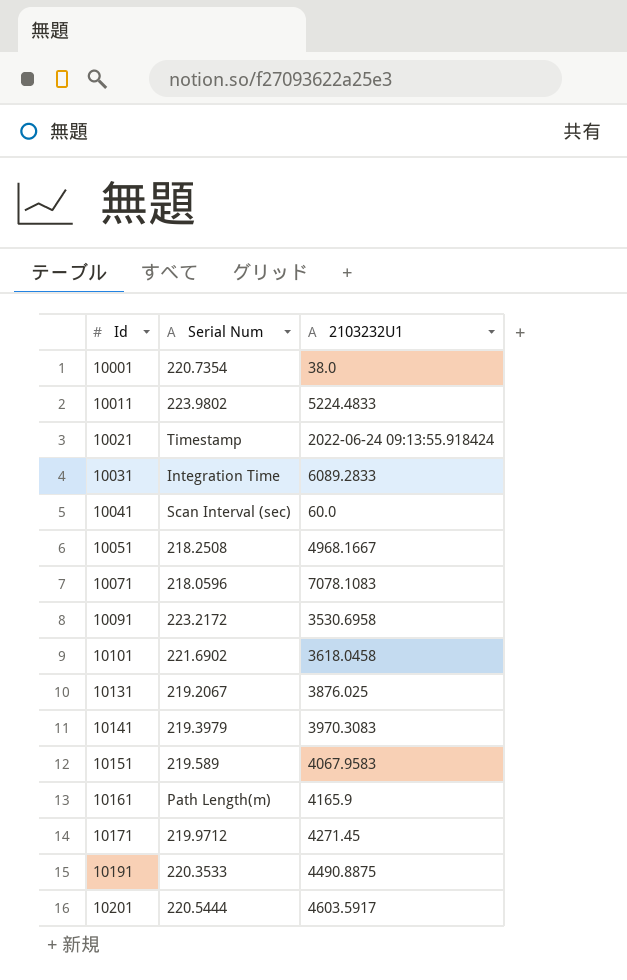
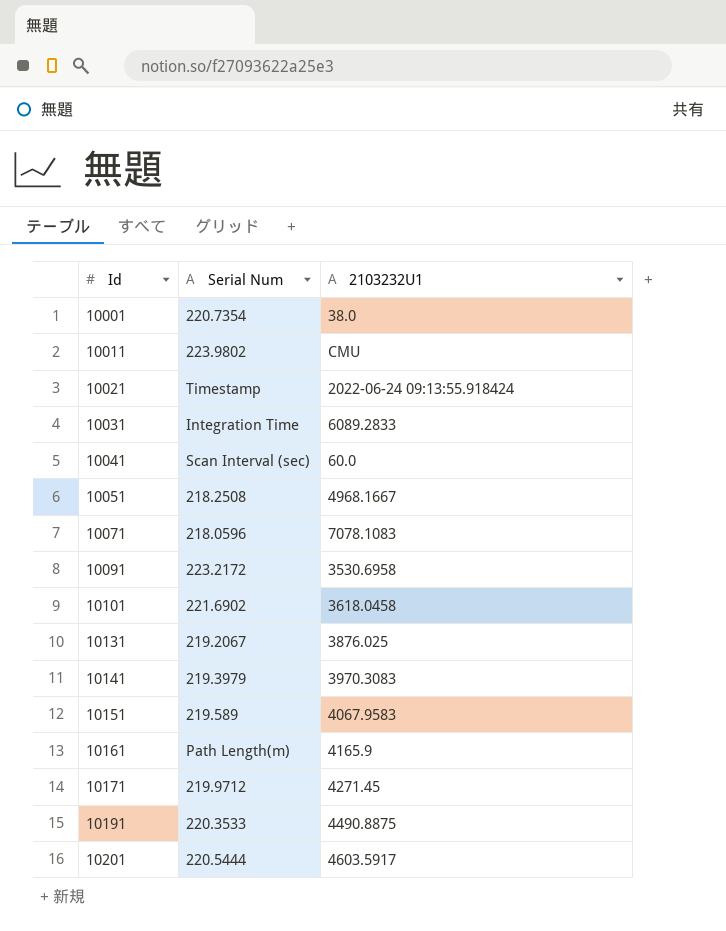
10011 | 2103232U1: 5224.4833 -> CMU

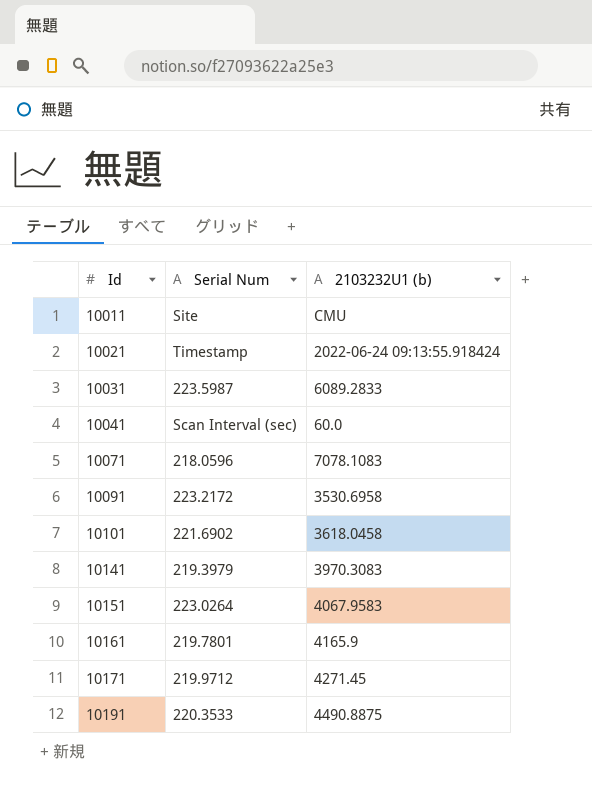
column name: 2103232U1 -> 2103232U1 (b)
row 10001: 220.7354 | 38.0 -> none
row 10051: 218.2508 | 4968.1667 -> none
row 10131: 219.2067 | 3876.025 -> none
row 10201: 220.5444 | 4603.5917 -> none
10011 | Serial Num: 223.9802 -> Site
10031 | Serial Num: Integration Time -> 223.5987
10151 | Serial Num: 219.589 -> 223.0264
10161 | Serial Num: Path Length(m) -> 219.7801

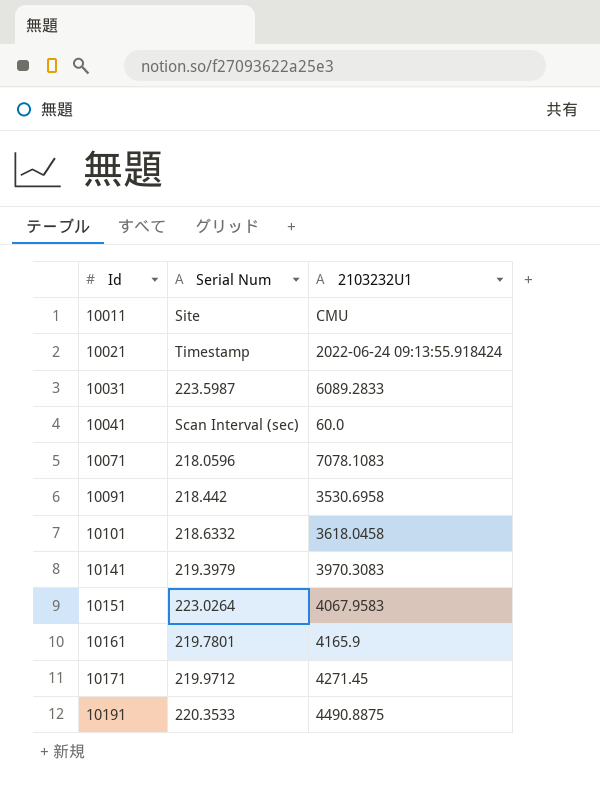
column name: 2103232U1 (b) -> 2103232U1
10091 | Serial Num: 223.2172 -> 218.442
10101 | Serial Num: 221.6902 -> 218.6332

